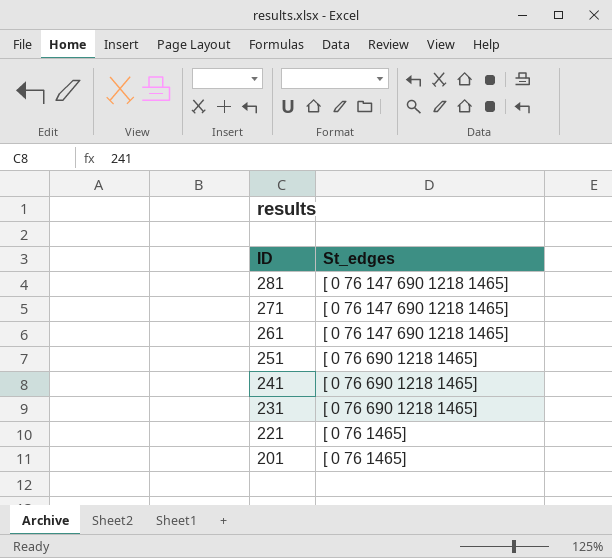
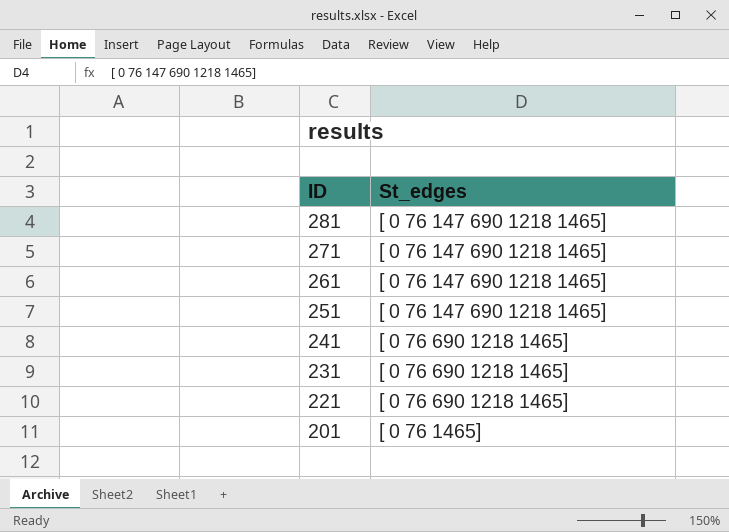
251 | St_edges: [ 0 76 690 1218 1465] -> [ 0 76 147 690 1218 1465]
221 | St_edges: [ 0 76 1465] -> [ 0 76 690 1218 1465]

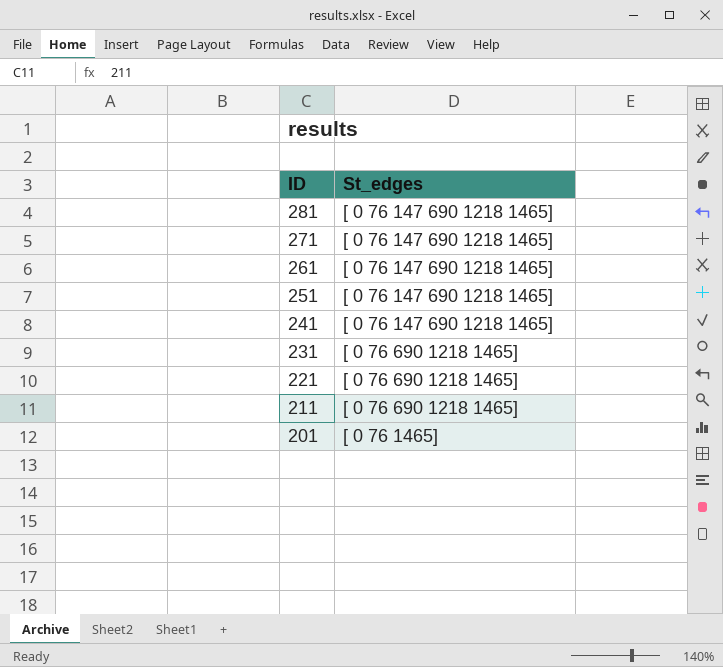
241 | St_edges: [ 0 76 690 1218 1465] -> [ 0 76 147 690 1218 1465]
row 211: none -> [ 0 76 690 1218 1465]

